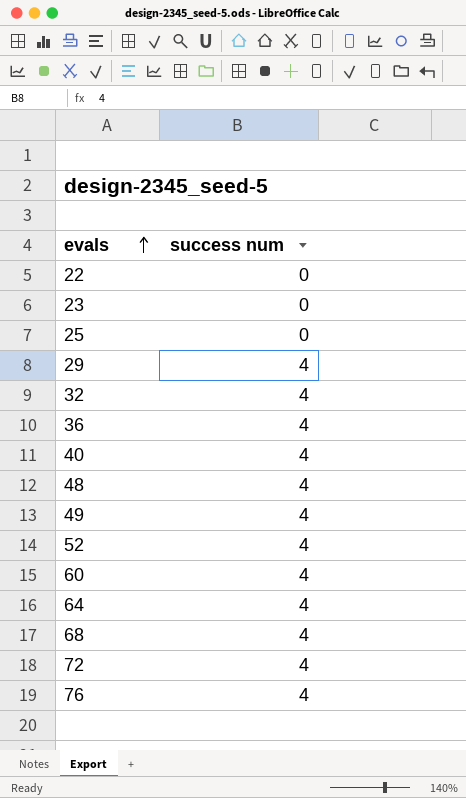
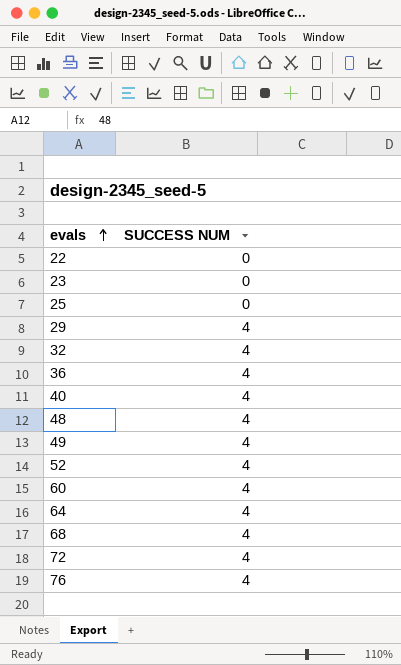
column name: success num -> SUCCESS NUM

